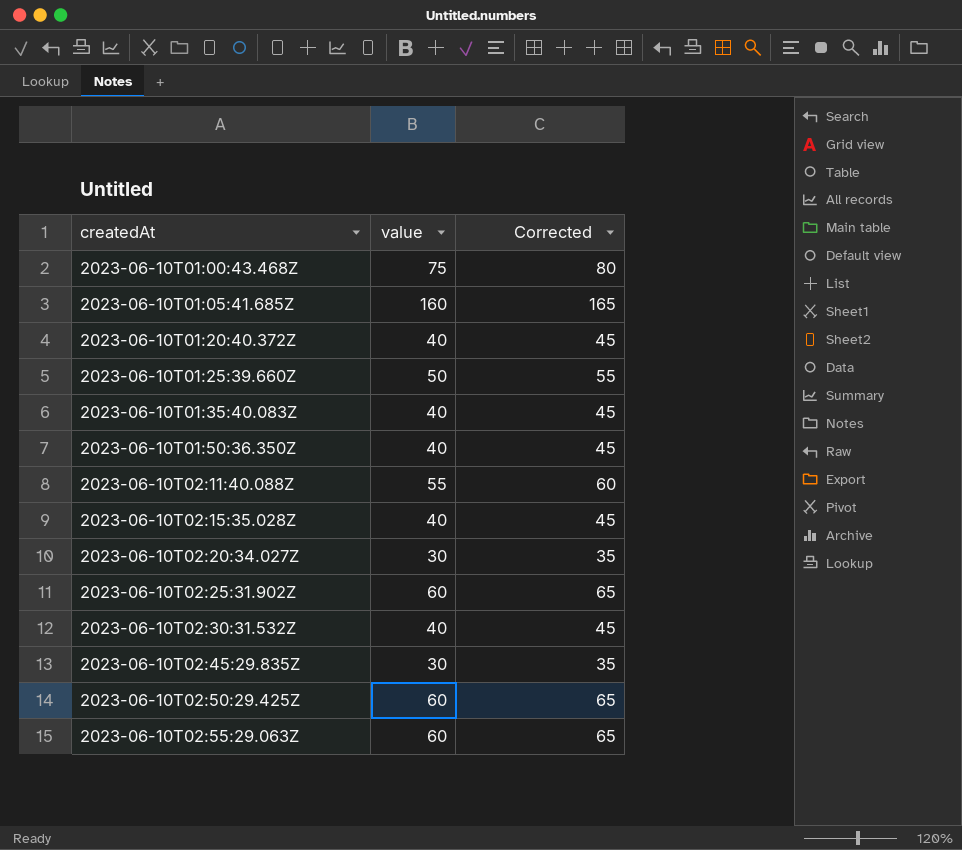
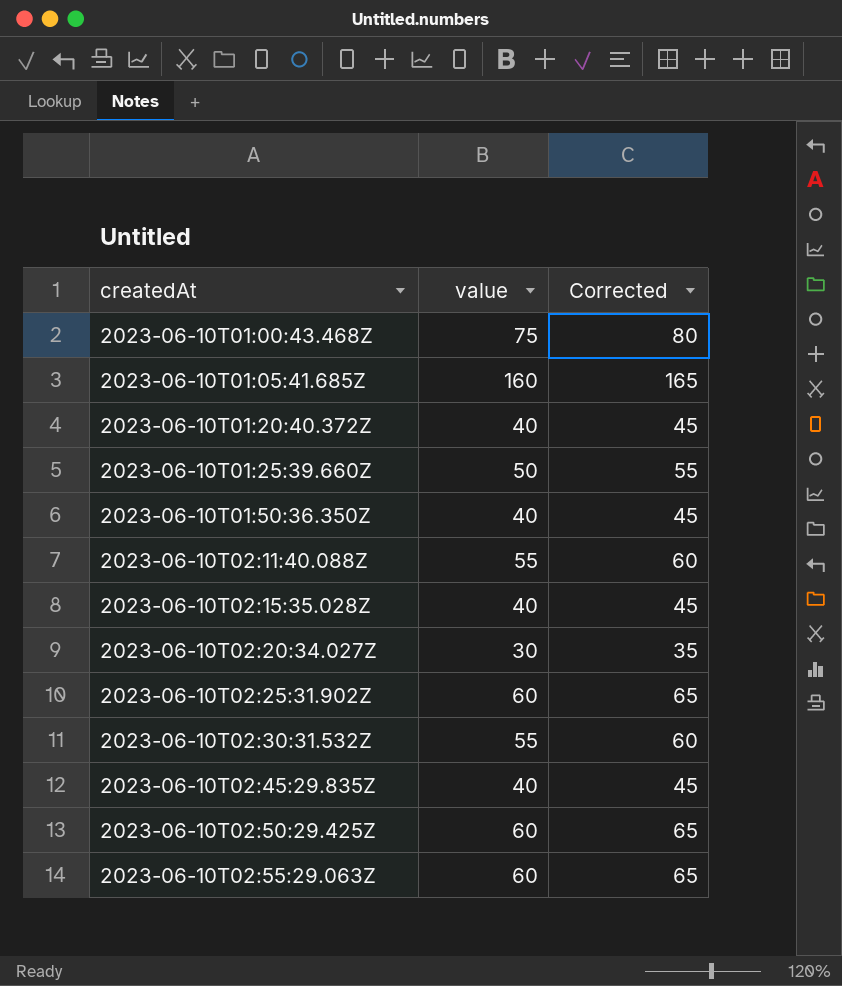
row 2023-06-10T01:35:40.083Z: 40 | 45 -> none
2023-06-10T02:30:31.532Z | value: 40 -> 55
2023-06-10T02:30:31.532Z | Corrected: 45 -> 60
2023-06-10T02:45:29.835Z | value: 30 -> 40
2023-06-10T02:45:29.835Z | Corrected: 35 -> 45

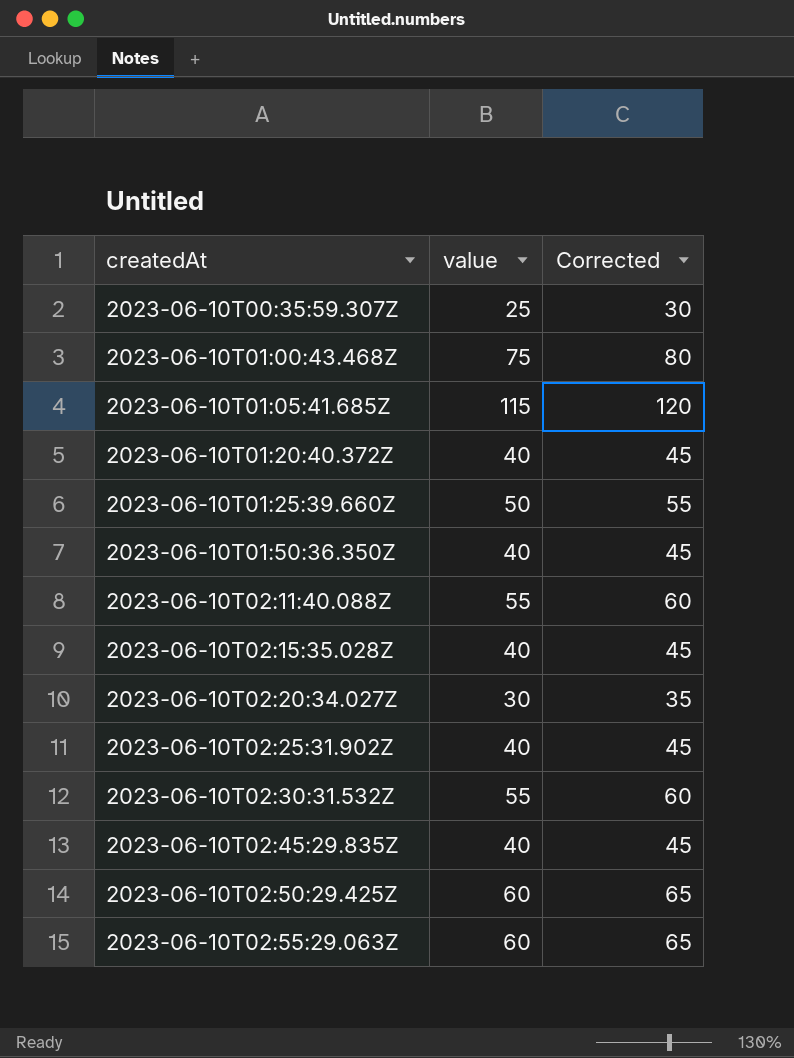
row 2023-06-10T00:35:59.307Z: none -> 25 | 30
2023-06-10T01:05:41.685Z | value: 160 -> 115
2023-06-10T01:05:41.685Z | Corrected: 165 -> 120
2023-06-10T02:25:31.902Z | value: 60 -> 40
2023-06-10T02:25:31.902Z | Corrected: 65 -> 45

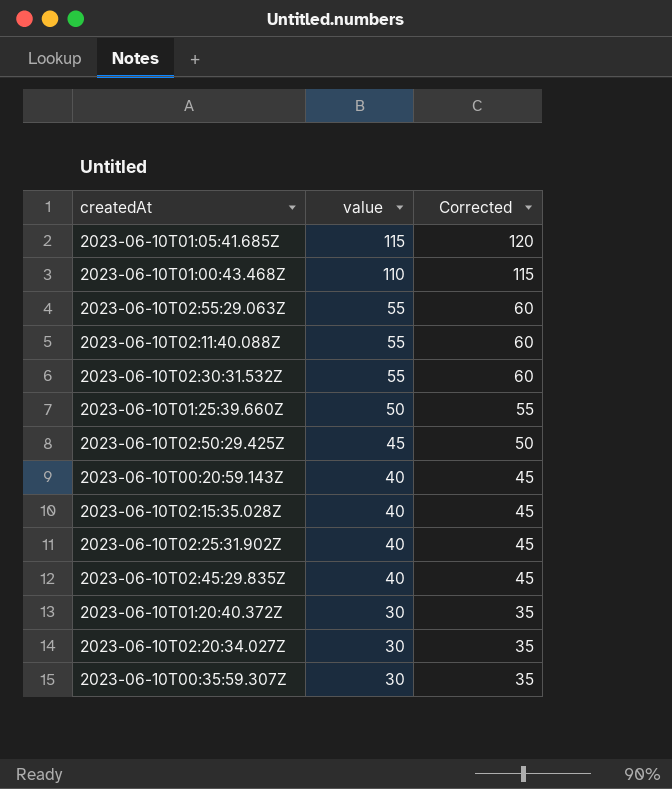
row order: createdAt ascending -> value descending
row 2023-06-10T01:50:36.350Z: 40 | 45 -> none
2023-06-10T01:00:43.468Z | value: 75 -> 110
2023-06-10T01:00:43.468Z | Corrected: 80 -> 115
2023-06-10T02:55:29.063Z | value: 60 -> 55
2023-06-10T02:55:29.063Z | Corrected: 65 -> 60
2023-06-10T02:50:29.425Z | value: 60 -> 45
2023-06-10T02:50:29.425Z | Corrected: 65 -> 50
row 2023-06-10T00:20:59.143Z: none -> 40 | 45
2023-06-10T01:20:40.372Z | value: 40 -> 30
2023-06-10T01:20:40.372Z | Corrected: 45 -> 35
2023-06-10T00:35:59.307Z | value: 25 -> 30
2023-06-10T00:35:59.307Z | Corrected: 30 -> 35

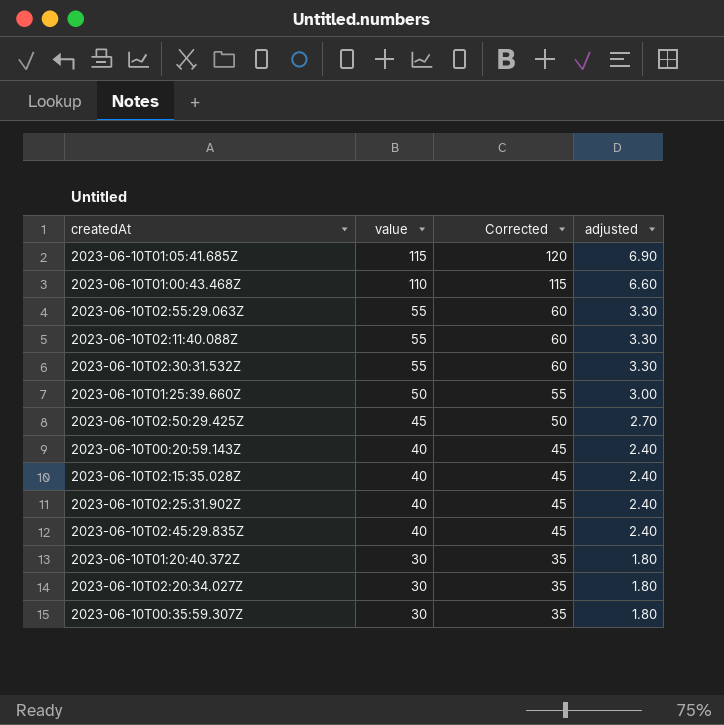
column adjusted | formula: none -> [value] * 0.06

